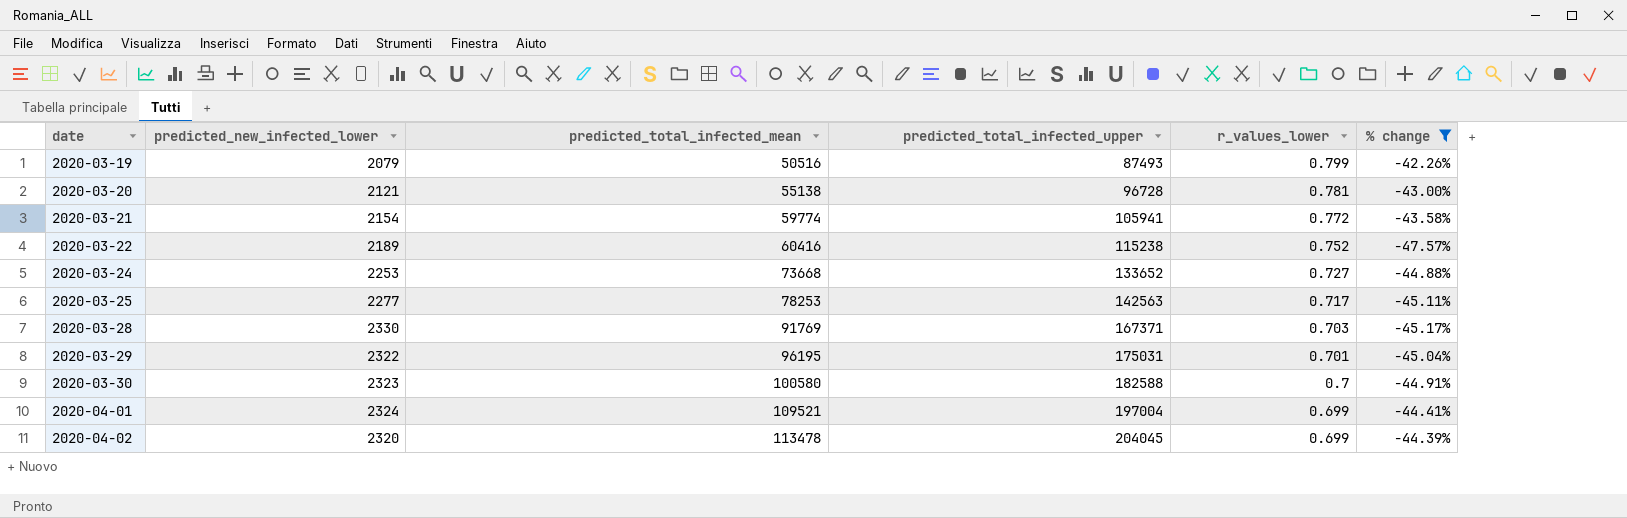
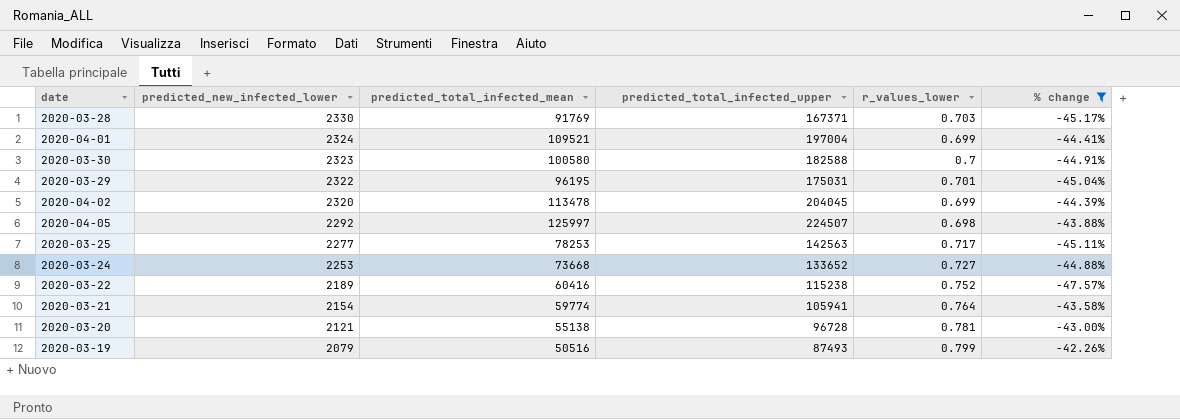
row order: date ascending -> predicted_new_infected_lower descending
row 2020-04-05: none -> 2292 | 125997 | 224507 | 0.698 | -43.88%
2020-03-21 | r_values_lower: 0.772 -> 0.764

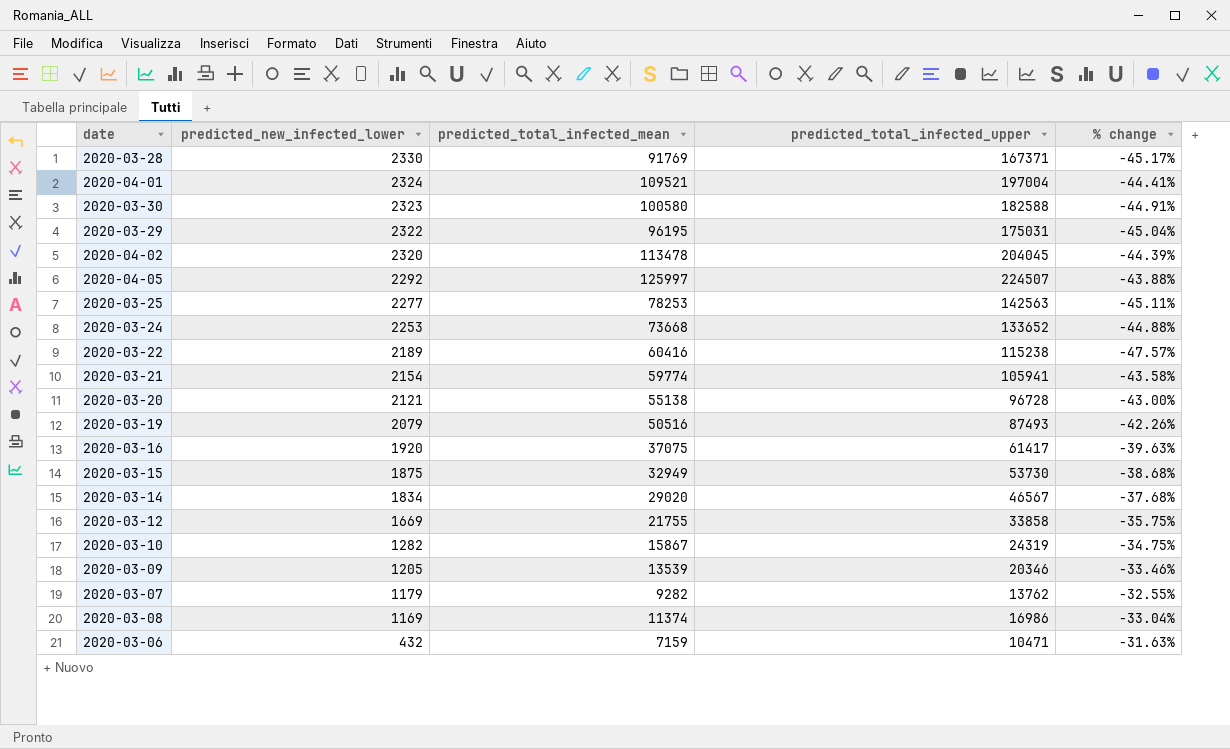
filter: % change <= -42.26% -> none
column r_values_lower | position: 5 -> none

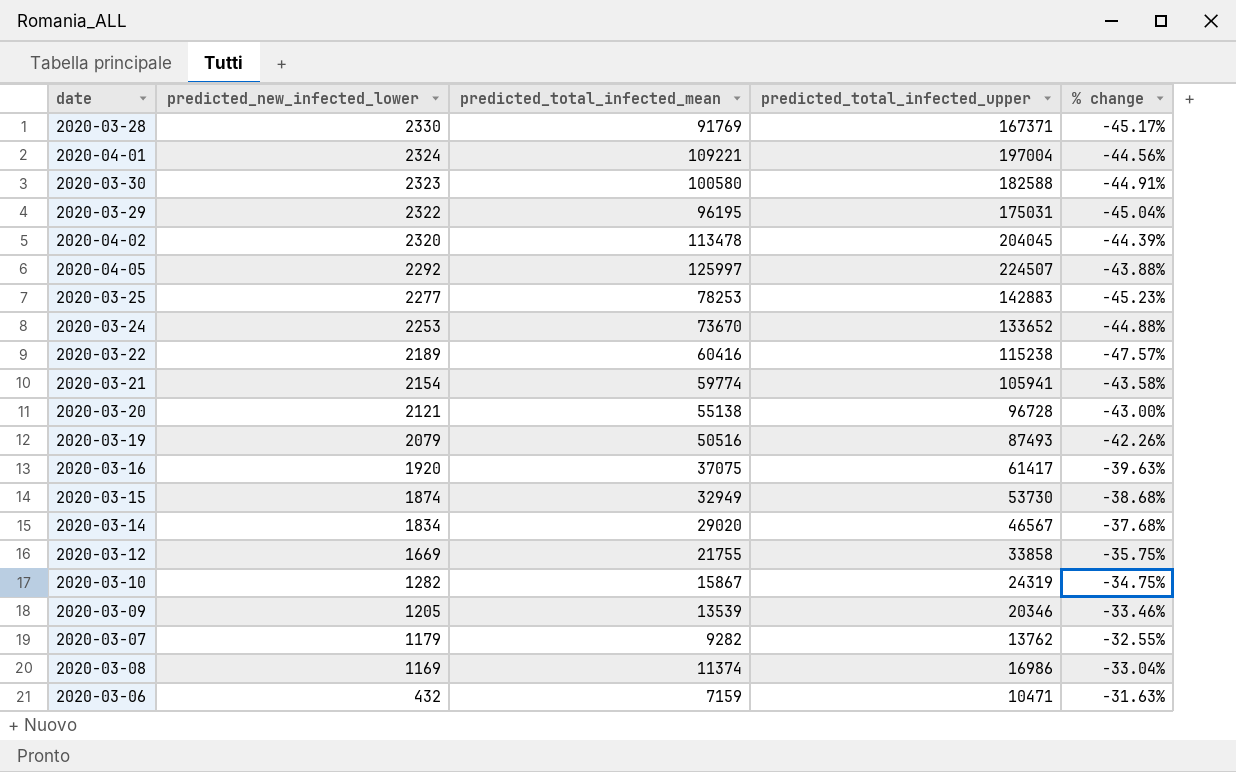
2020-04-01 | predicted_total_infected_mean: 109521 -> 109221
2020-04-01 | % change: -44.41% -> -44.56%
2020-03-25 | predicted_total_infected_upper: 142563 -> 142883
2020-03-25 | % change: -45.11% -> -45.23%
2020-03-24 | predicted_total_infected_mean: 73668 -> 73670
2020-03-15 | predicted_new_infected_lower: 1875 -> 1874

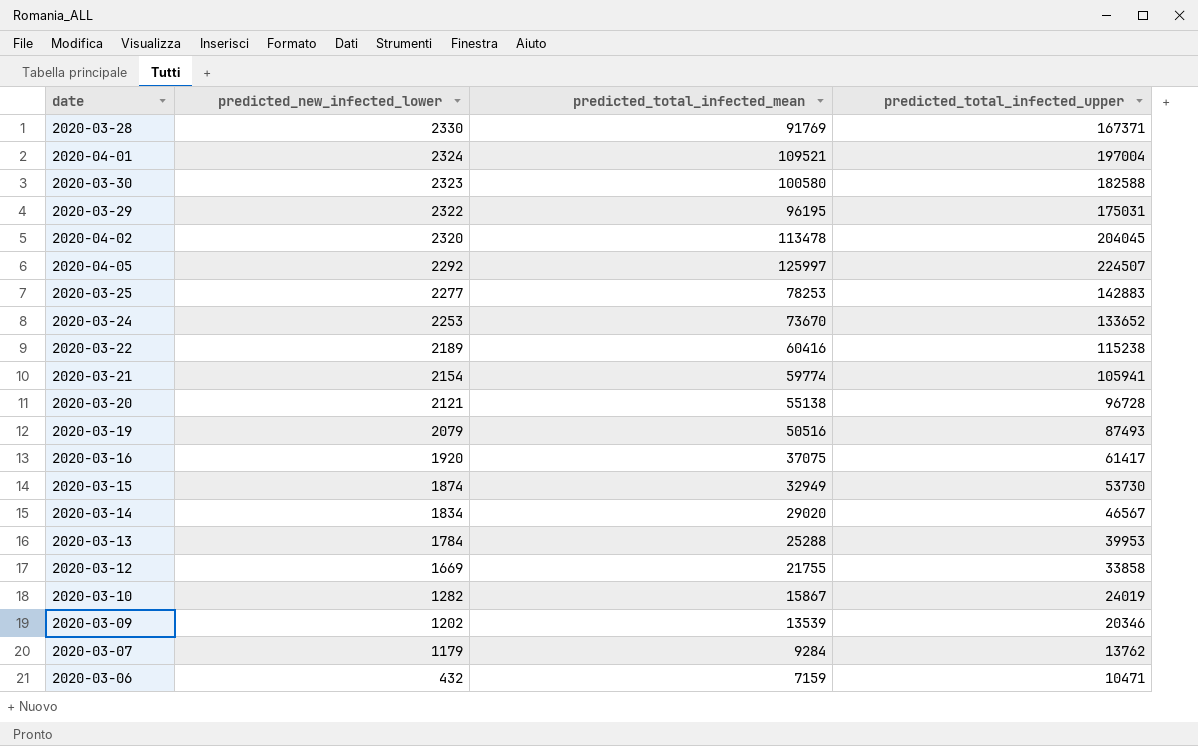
column % change | formula: ([predicted_total_infected_mean] - [predicted_total_infected_upper]) / [predicted_total_infected_upper] -> none
row 2020-03-08: 1169 | 11374 | 16986 | -33.04% -> none
2020-04-01 | predicted_total_infected_mean: 109221 -> 109521
row 2020-03-13: none -> 1784 | 25288 | 39953
2020-03-10 | predicted_total_infected_upper: 24319 -> 24019
2020-03-09 | predicted_new_infected_lower: 1205 -> 1202
2020-03-07 | predicted_total_infected_mean: 9282 -> 9284

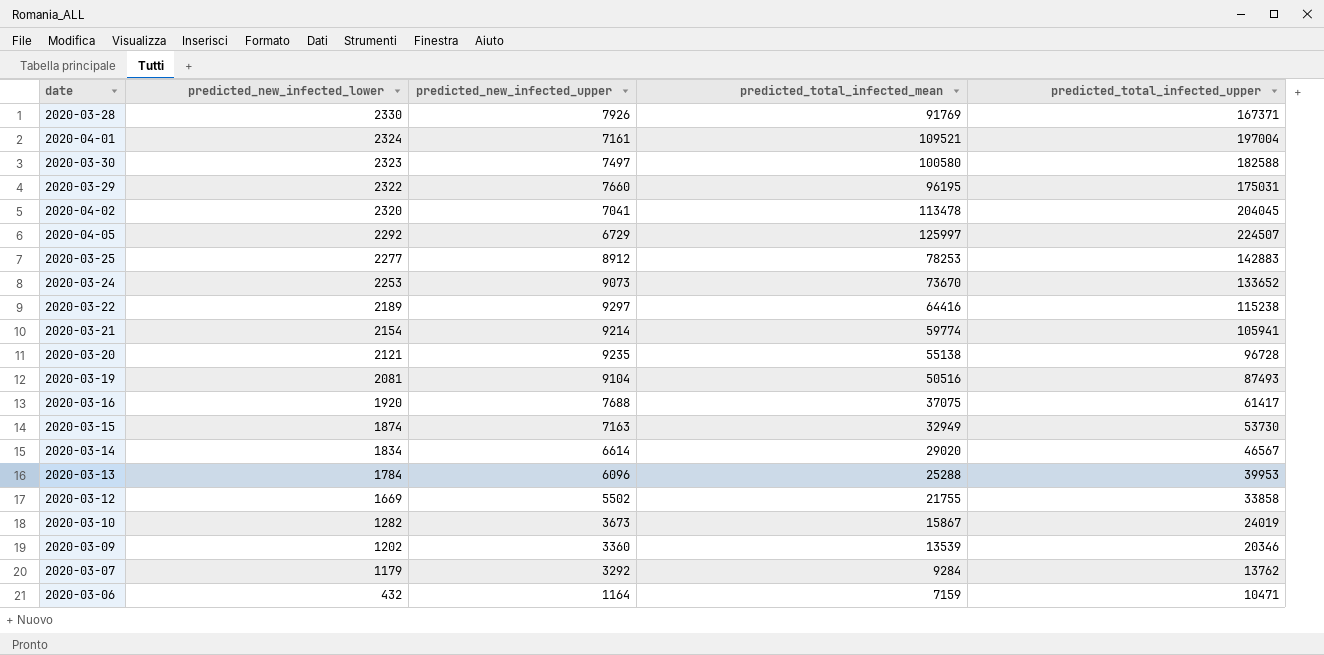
column predicted_new_infected_upper | position: none -> 3
2020-03-22 | predicted_total_infected_mean: 60416 -> 64416
2020-03-19 | predicted_new_infected_lower: 2079 -> 2081

